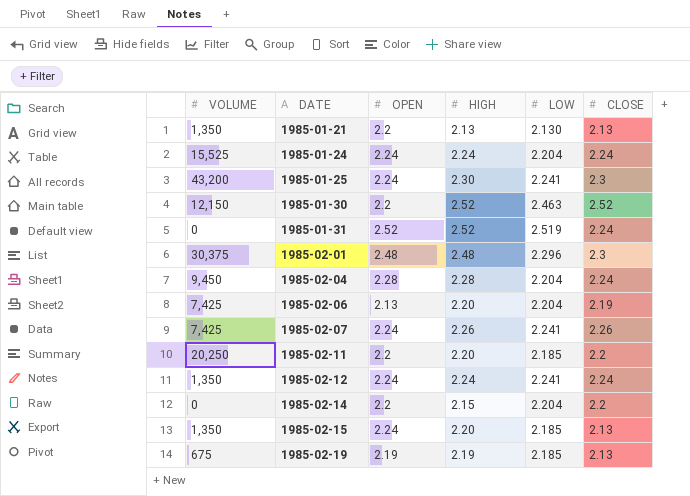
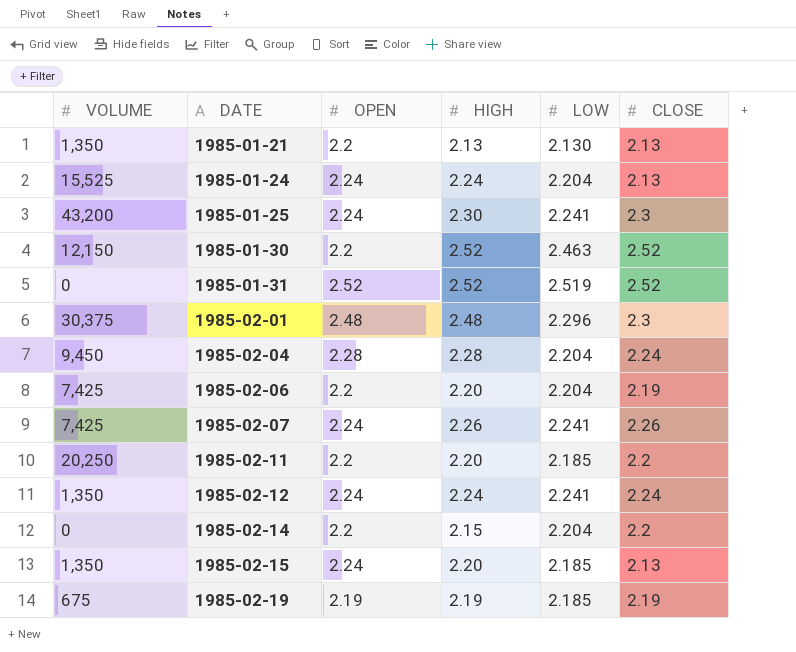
1985-01-24 | CLOSE: 2.24 -> 2.13
1985-01-31 | CLOSE: 2.24 -> 2.52
1985-02-06 | OPEN: 2.13 -> 2.2
1985-02-19 | CLOSE: 2.13 -> 2.19

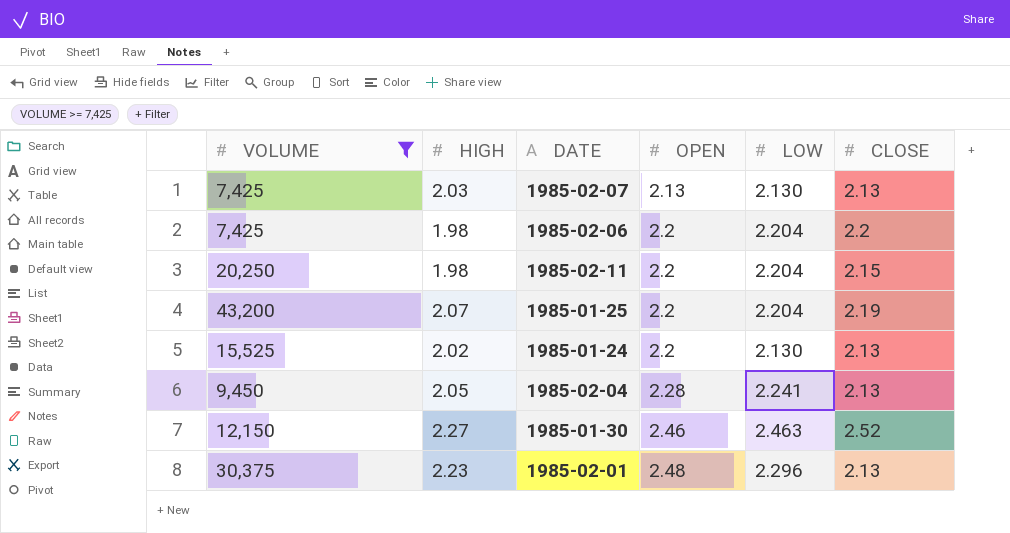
filter: none -> VOLUME >= 7,425
row order: DATE ascending -> OPEN ascending
column HIGH | position: 4 -> 2
1985-02-07 | HIGH: 2.26 -> 2.03
1985-02-07 | OPEN: 2.24 -> 2.13
1985-02-07 | LOW: 2.241 -> 2.130
1985-02-07 | CLOSE: 2.26 -> 2.13
1985-02-06 | HIGH: 2.20 -> 1.98
1985-02-06 | CLOSE: 2.19 -> 2.2
1985-02-11 | HIGH: 2.20 -> 1.98
1985-02-11 | LOW: 2.185 -> 2.204
1985-02-11 | CLOSE: 2.2 -> 2.15
1985-01-25 | HIGH: 2.30 -> 2.07
1985-01-25 | OPEN: 2.24 -> 2.2
1985-01-25 | LOW: 2.241 -> 2.204
1985-01-25 | CLOSE: 2.3 -> 2.19
1985-01-24 | HIGH: 2.24 -> 2.02
1985-01-24 | OPEN: 2.24 -> 2.2
1985-01-24 | LOW: 2.204 -> 2.130
1985-02-04 | HIGH: 2.28 -> 2.05
1985-02-04 | LOW: 2.204 -> 2.241
1985-02-04 | CLOSE: 2.24 -> 2.13
1985-01-30 | HIGH: 2.52 -> 2.27
1985-01-30 | OPEN: 2.2 -> 2.46
1985-02-01 | HIGH: 2.48 -> 2.23
1985-02-01 | CLOSE: 2.3 -> 2.13

